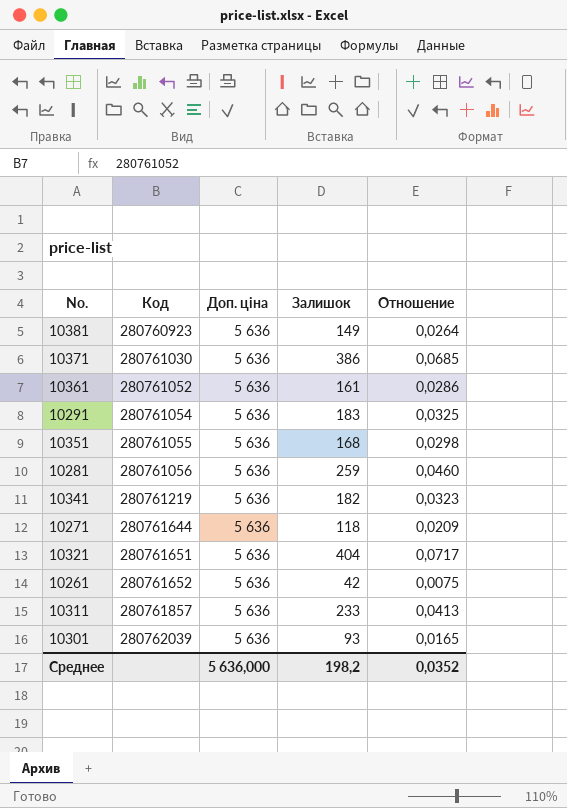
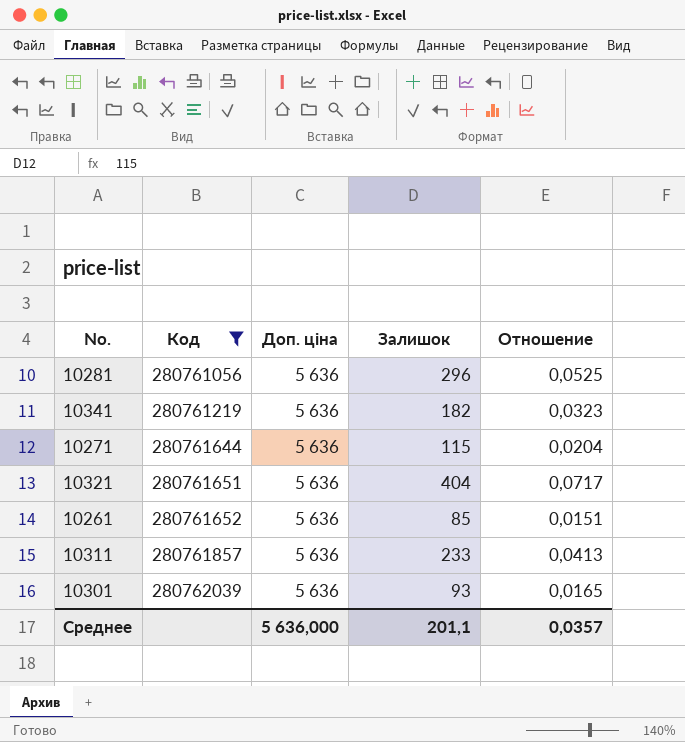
filter: none -> Код >= 280761056
10281 | Залишок: 259 -> 296
10281 | Отношение: 0,0460 -> 0,0525
10271 | Залишок: 118 -> 115
10271 | Отношение: 0,0209 -> 0,0204
10261 | Залишок: 42 -> 85
10261 | Отношение: 0,0075 -> 0,0151
Среднее | Залишок: 198,2 -> 201,1
Среднее | Отношение: 0,0352 -> 0,0357

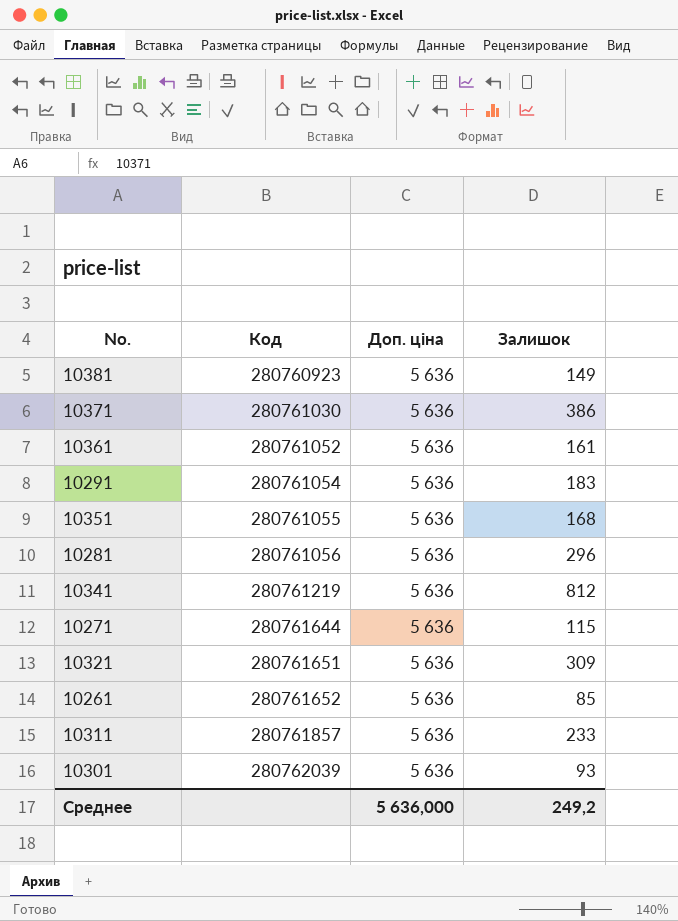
filter: Код >= 280761056 -> none
column Отношение | formula: [Залишок] / [Доп. ціна] -> none
10341 | Залишок: 182 -> 812
10321 | Залишок: 404 -> 309
Среднее | Залишок: 201,1 -> 249,2

